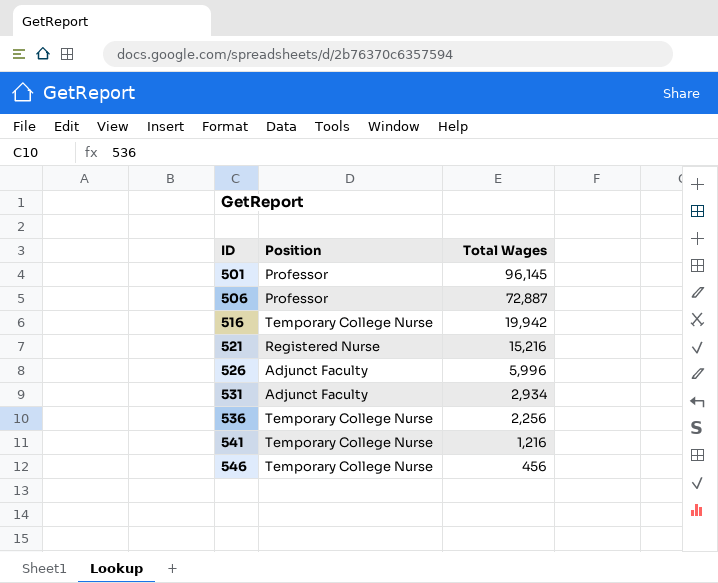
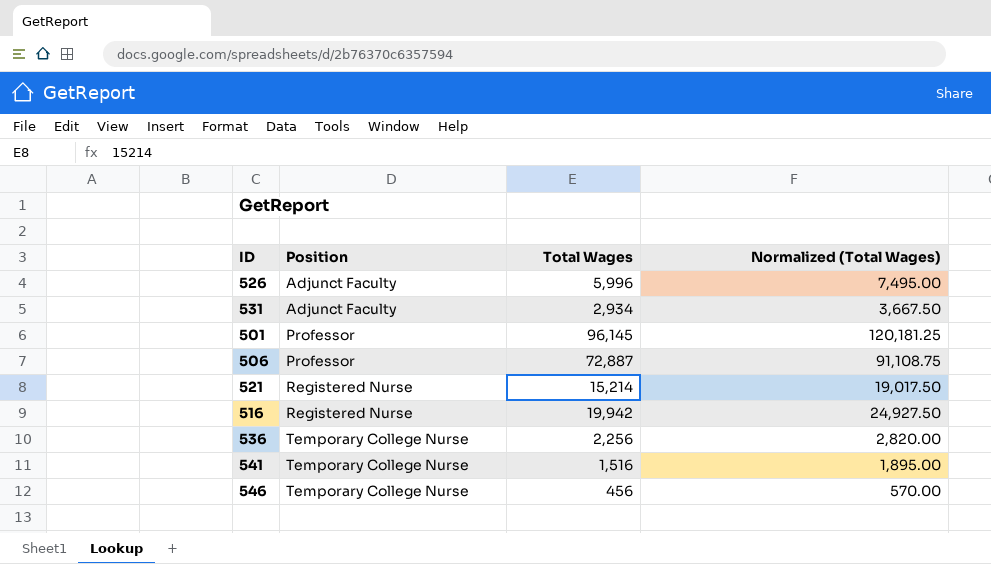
row order: ID ascending -> Position ascending
column Normalized (Total Wages) | formula: none -> [Total Wages] * 1.25
521 | Total Wages: 15,216 -> 15,214
516 | Position: Temporary College Nurse -> Registered Nurse
541 | Total Wages: 1,216 -> 1,516

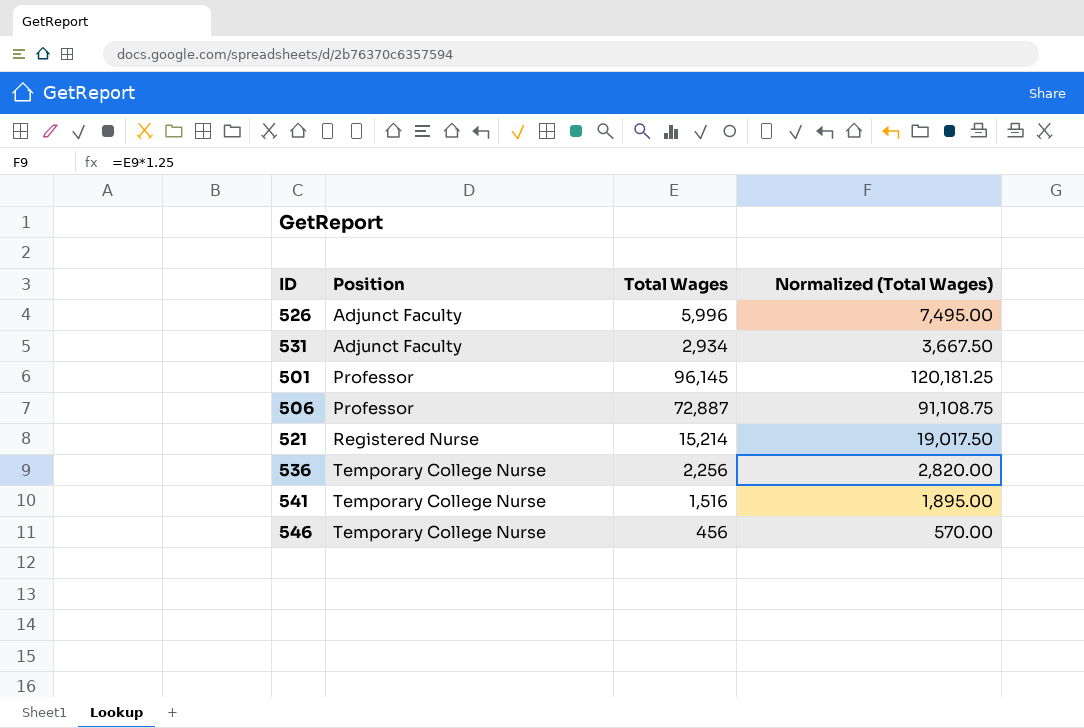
row 516: Registered Nurse | 19,942 | 24,927.50 -> none

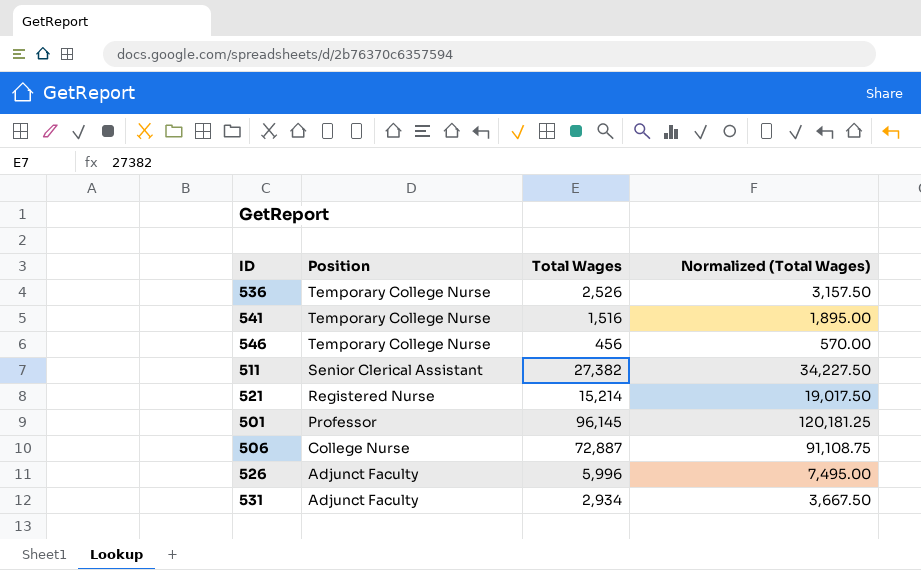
row order: Position ascending -> Position descending
536 | Total Wages: 2,256 -> 2,526
536 | Normalized (Total Wages): 2,820.00 -> 3,157.50
row 511: none -> Senior Clerical Assistant | 27,382 | 34,227.50
506 | Position: Professor -> College Nurse

